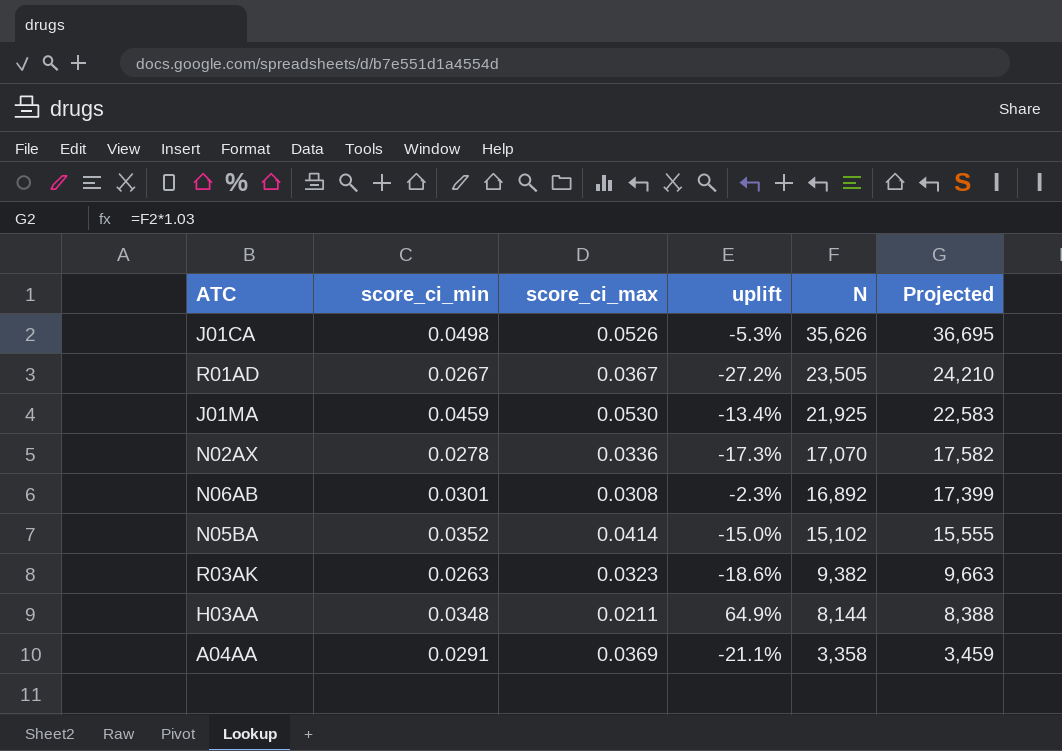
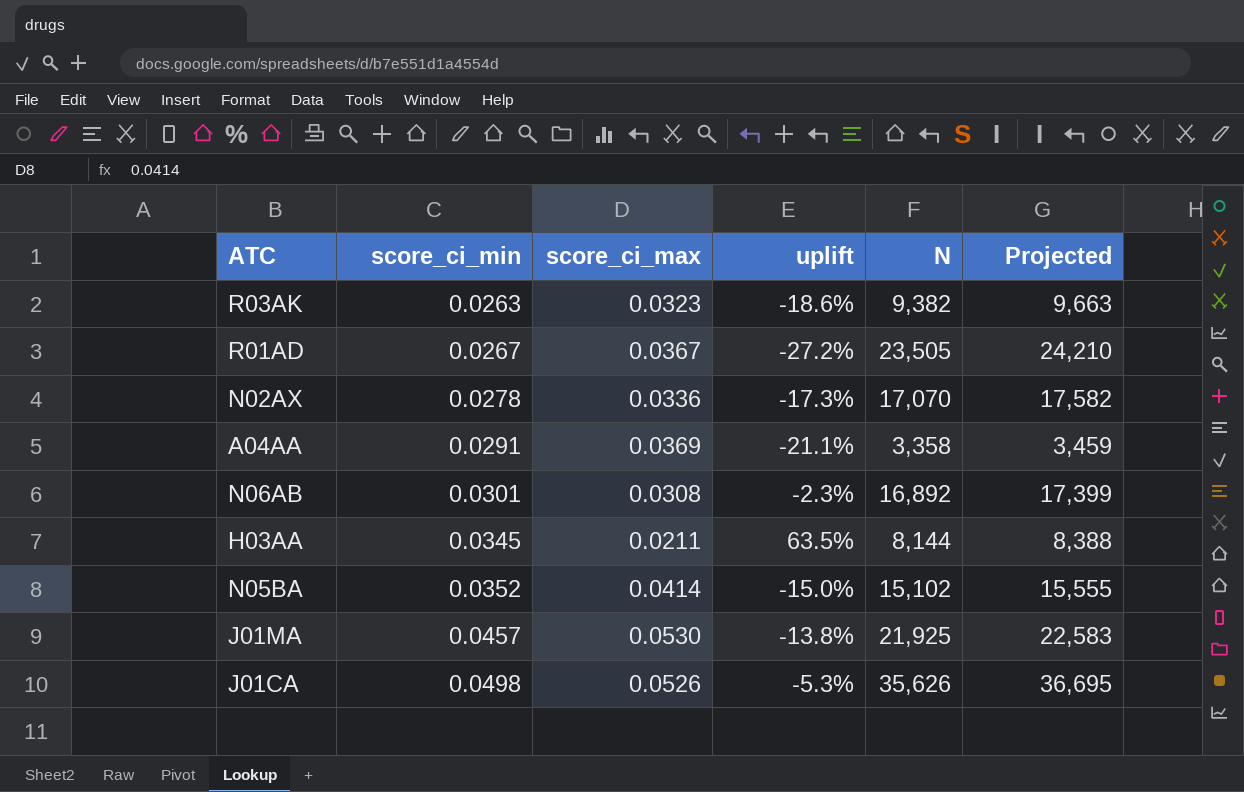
row order: N descending -> score_ci_min ascending
H03AA | score_ci_min: 0.0348 -> 0.0345
H03AA | uplift: 64.9% -> 63.5%
J01MA | score_ci_min: 0.0459 -> 0.0457
J01MA | uplift: -13.4% -> -13.8%

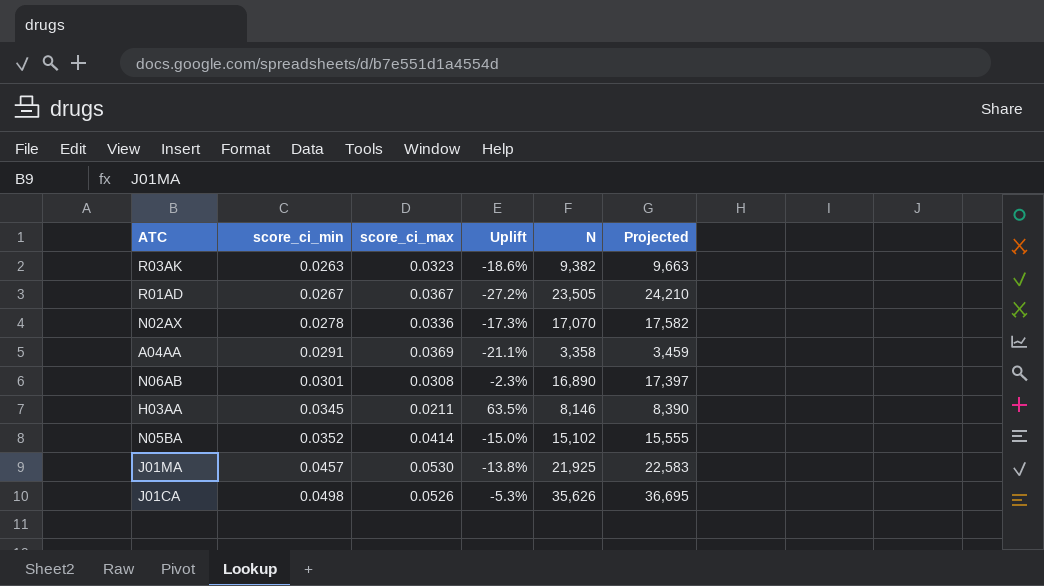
column name: uplift -> Uplift
N06AB | N: 16,892 -> 16,890
N06AB | Projected: 17,399 -> 17,397
H03AA | N: 8,144 -> 8,146
H03AA | Projected: 8,388 -> 8,390

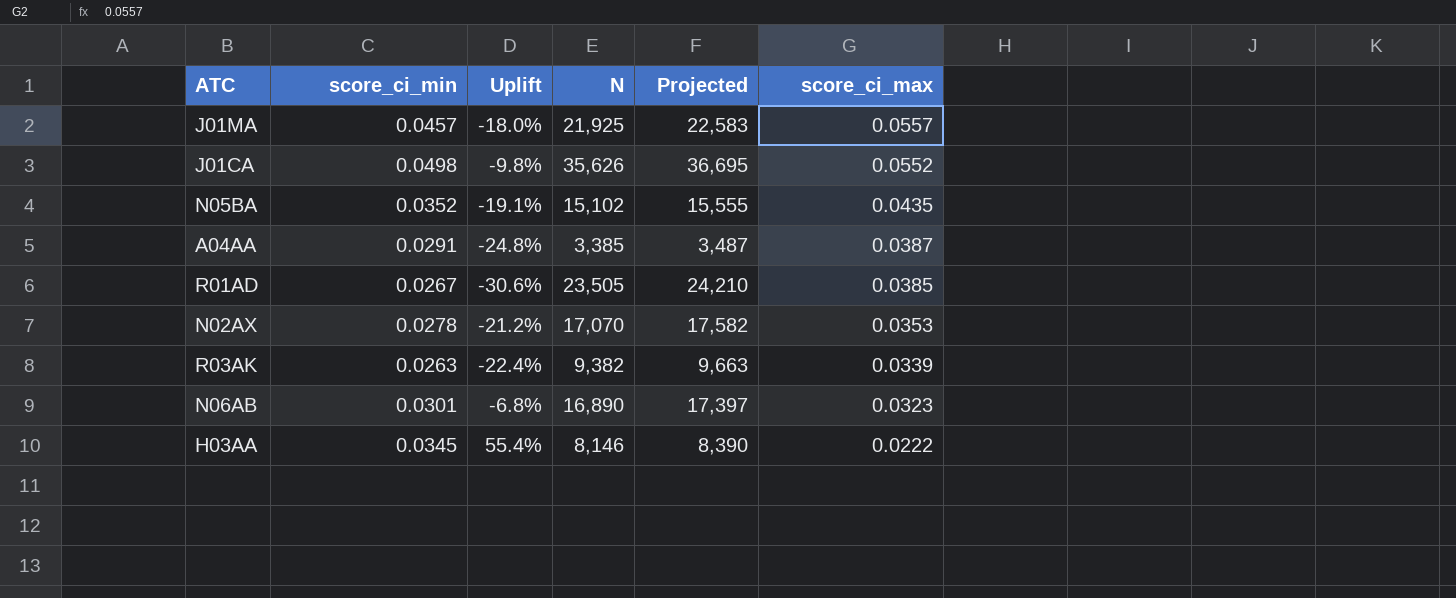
row order: score_ci_min ascending -> score_ci_max descending
column score_ci_max | position: 3 -> 6
J01MA | Uplift: -13.8% -> -18.0%
J01MA | score_ci_max: 0.0530 -> 0.0557
J01CA | Uplift: -5.3% -> -9.8%
J01CA | score_ci_max: 0.0526 -> 0.0552
N05BA | Uplift: -15.0% -> -19.1%
N05BA | score_ci_max: 0.0414 -> 0.0435
A04AA | Uplift: -21.1% -> -24.8%
A04AA | N: 3,358 -> 3,385
A04AA | Projected: 3,459 -> 3,487
A04AA | score_ci_max: 0.0369 -> 0.0387
R01AD | Uplift: -27.2% -> -30.6%
R01AD | score_ci_max: 0.0367 -> 0.0385
N02AX | Uplift: -17.3% -> -21.2%
N02AX | score_ci_max: 0.0336 -> 0.0353
R03AK | Uplift: -18.6% -> -22.4%
R03AK | score_ci_max: 0.0323 -> 0.0339
N06AB | Uplift: -2.3% -> -6.8%
N06AB | score_ci_max: 0.0308 -> 0.0323
H03AA | Uplift: 63.5% -> 55.4%
H03AA | score_ci_max: 0.0211 -> 0.0222

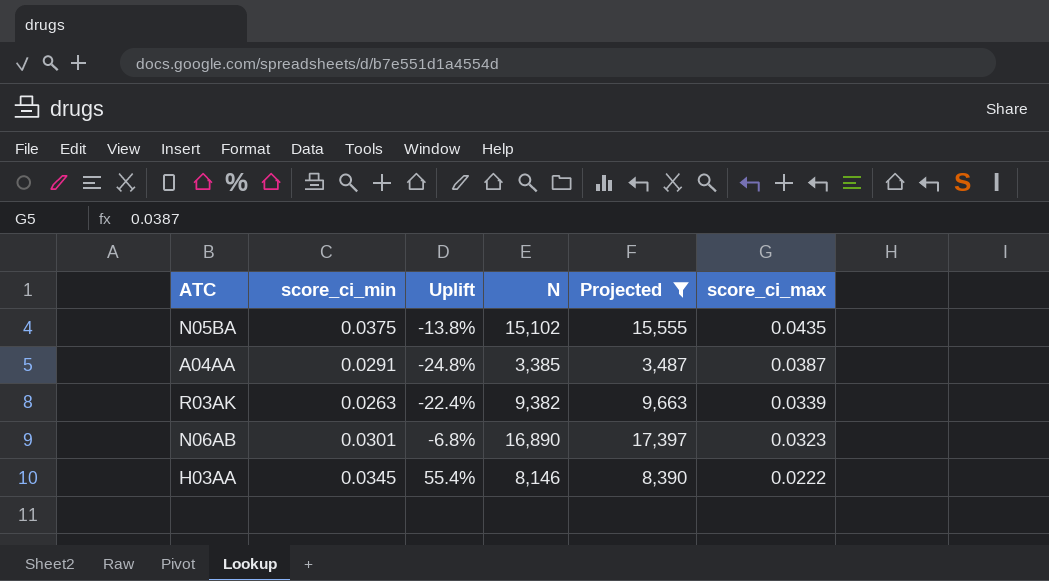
filter: none -> Projected <= 17,397
N05BA | score_ci_min: 0.0352 -> 0.0375
N05BA | Uplift: -19.1% -> -13.8%

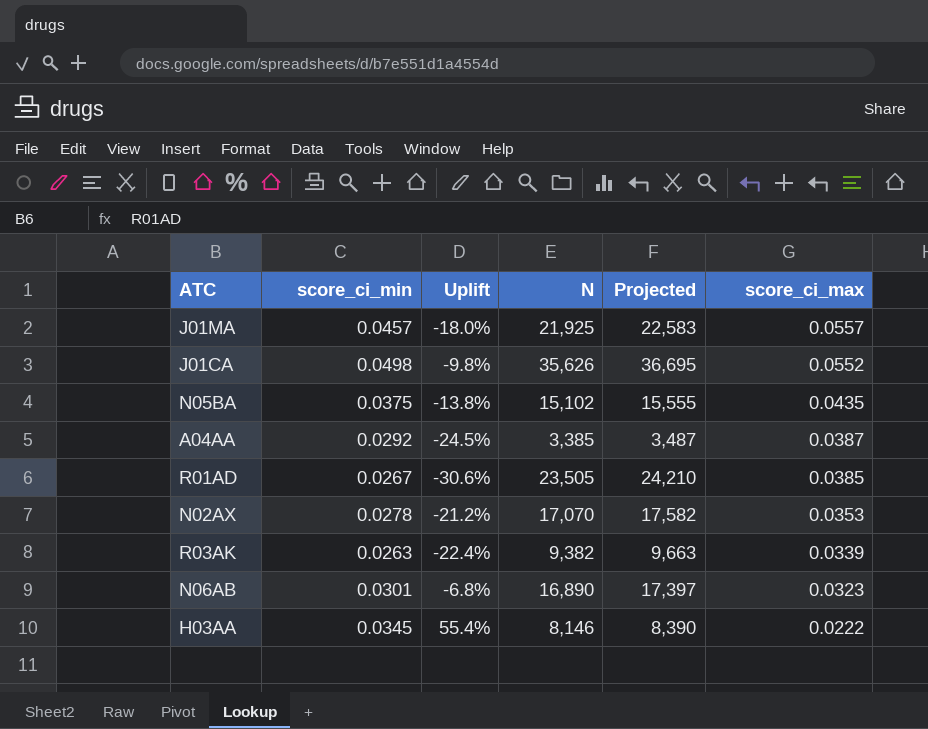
filter: Projected <= 17,397 -> none
A04AA | score_ci_min: 0.0291 -> 0.0292
A04AA | Uplift: -24.8% -> -24.5%

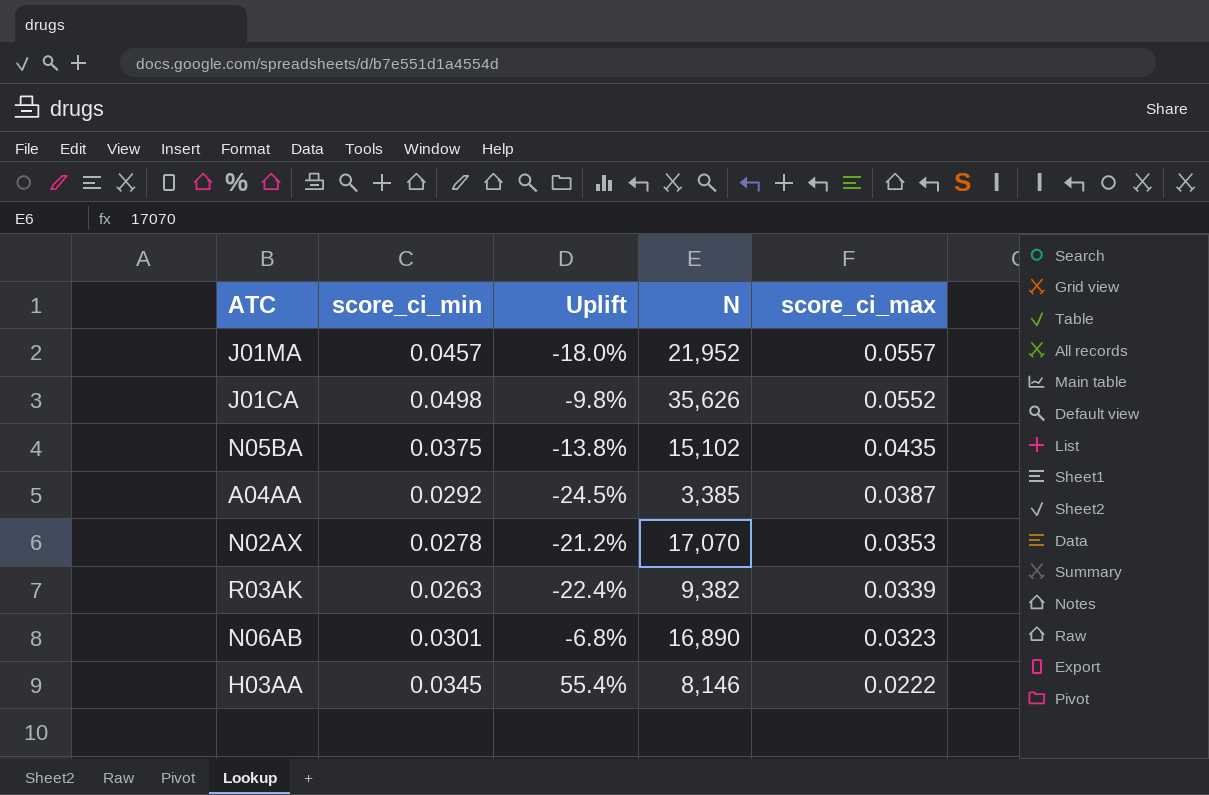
column Projected | formula: [N] * 1.03 -> none
row R01AD: 0.0267 | -30.6% | 23,505 | 24,210 | 0.0385 -> none
J01MA | N: 21,925 -> 21,952

